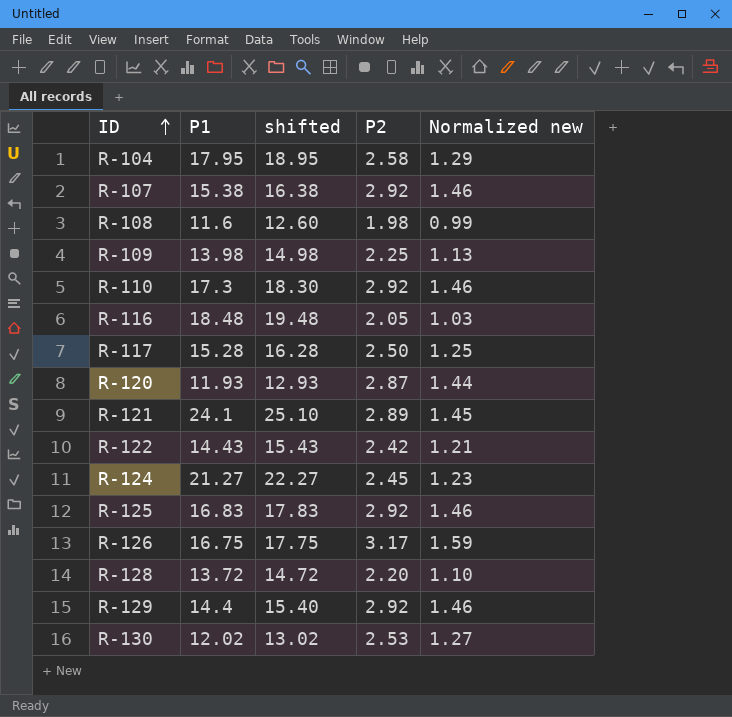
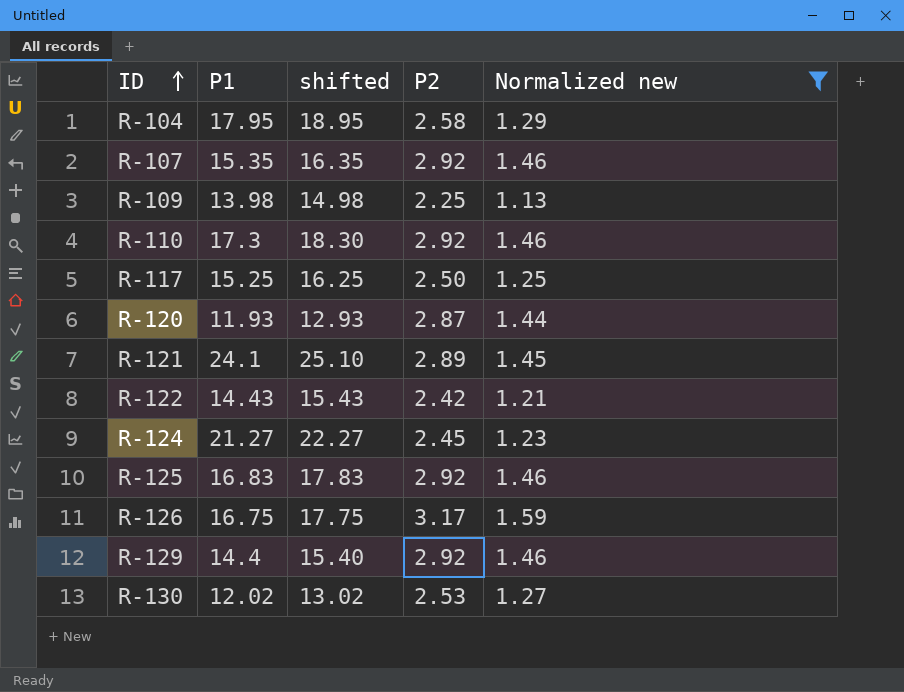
filter: none -> Normalized new >= 1.13
R-107 | P1: 15.38 -> 15.35
R-107 | shifted: 16.38 -> 16.35
R-117 | P1: 15.28 -> 15.25
R-117 | shifted: 16.28 -> 16.25

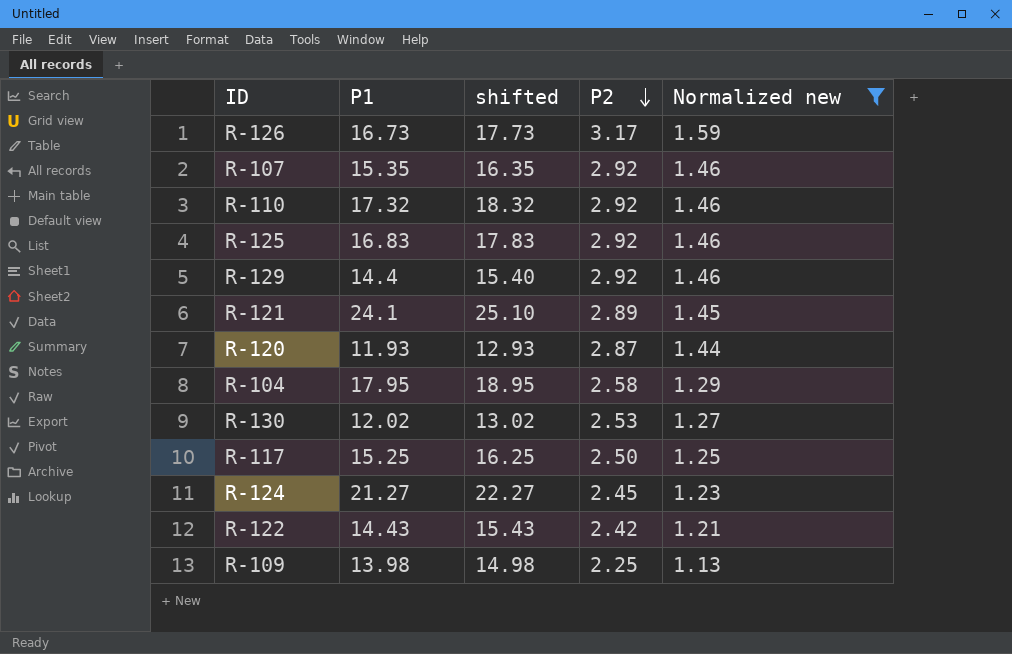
row order: ID ascending -> P2 descending
R-126 | P1: 16.75 -> 16.73
R-126 | shifted: 17.75 -> 17.73
R-110 | P1: 17.3 -> 17.32
R-110 | shifted: 18.30 -> 18.32

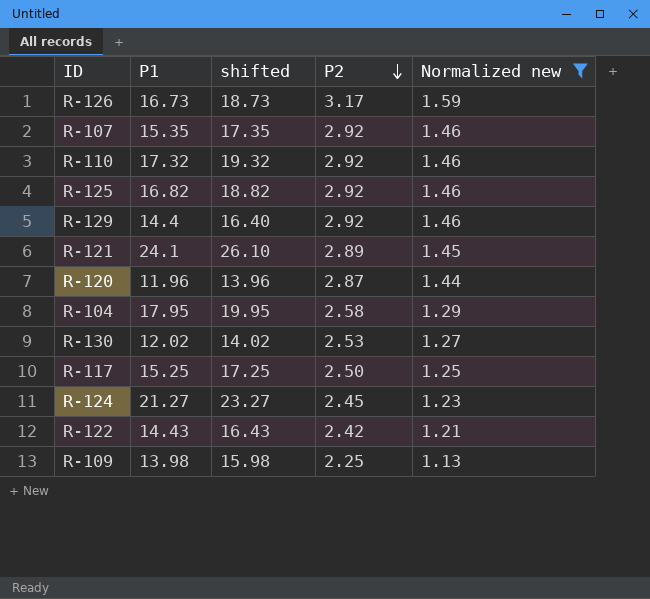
column shifted | formula: [P1] + 1 -> [P1] + 2
R-125 | P1: 16.83 -> 16.82
R-120 | P1: 11.93 -> 11.96

